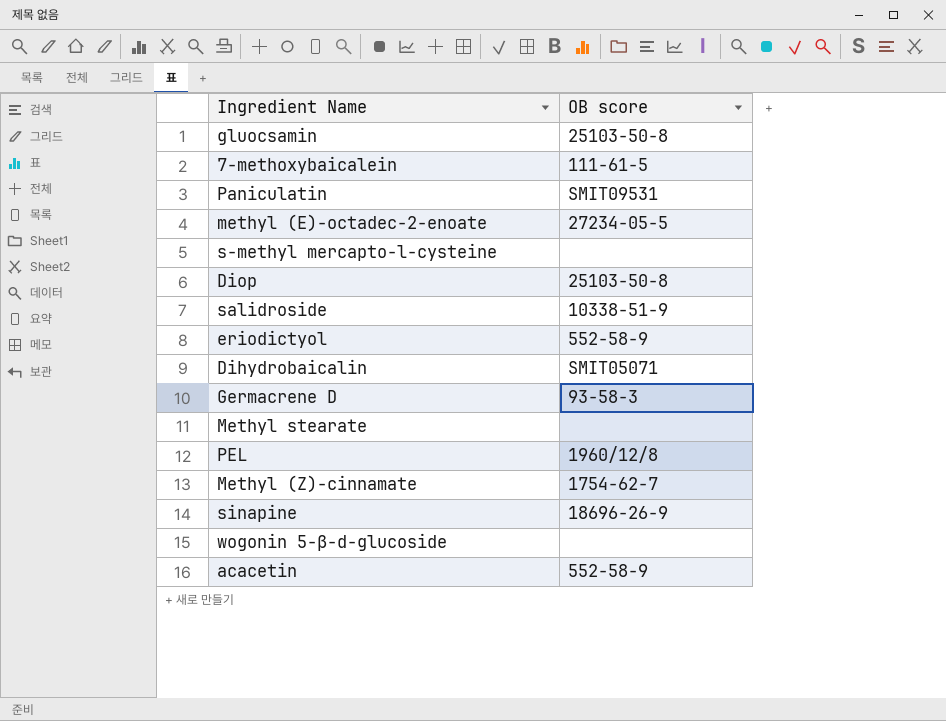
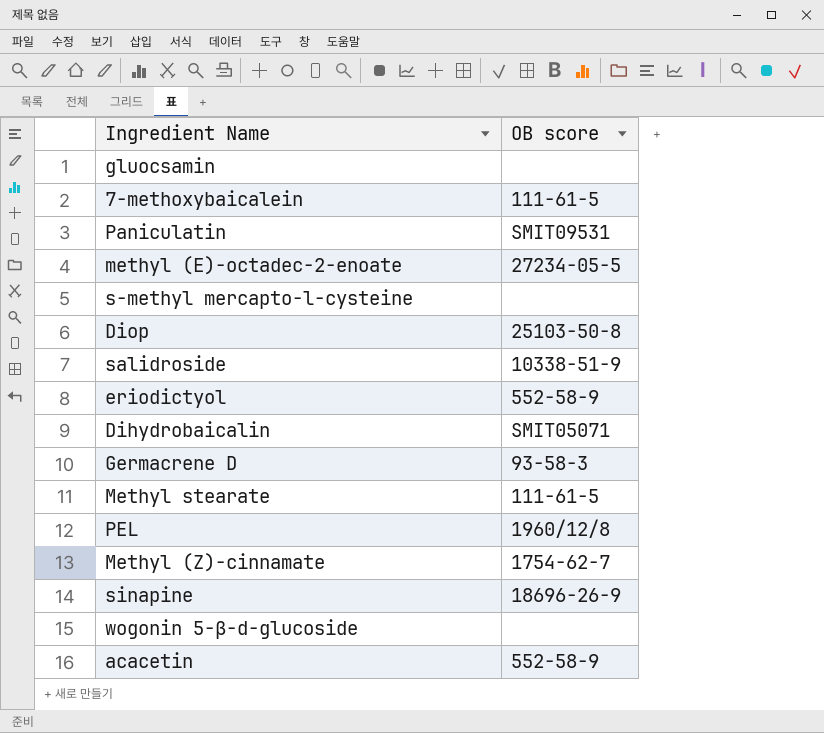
gluocsamin | OB score: 25103-50-8 -> none
Methyl stearate | OB score: none -> 111-61-5

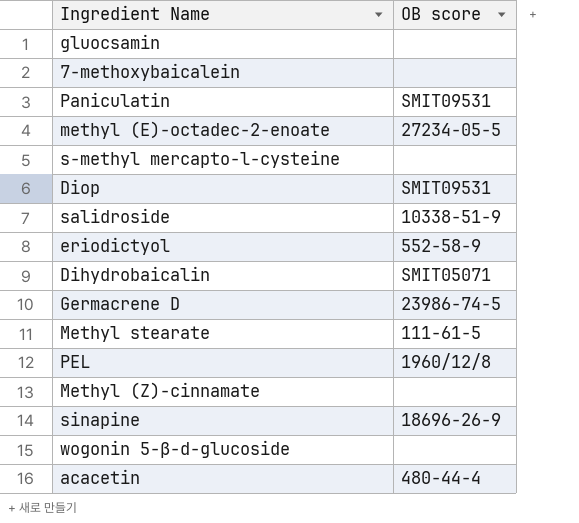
7-methoxybaicalein | OB score: 111-61-5 -> none
Diop | OB score: 25103-50-8 -> SMIT09531
Germacrene D | OB score: 93-58-3 -> 23986-74-5
Methyl (Z)-cinnamate | OB score: 1754-62-7 -> none
acacetin | OB score: 552-58-9 -> 480-44-4

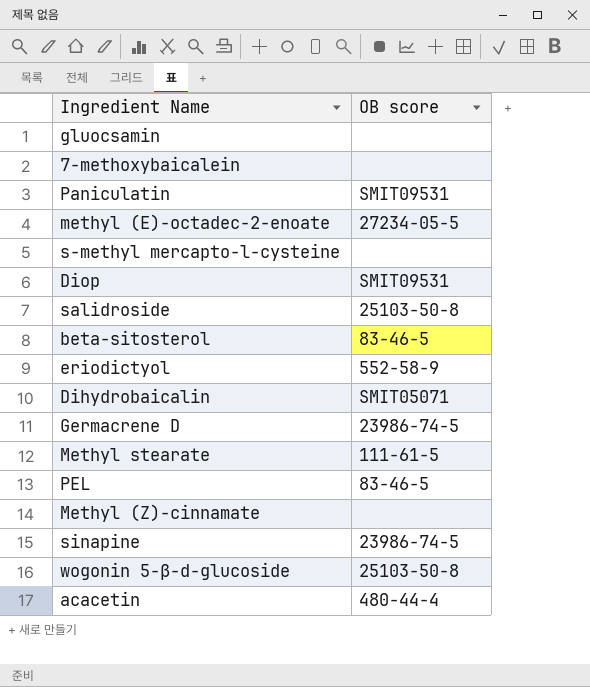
salidroside | OB score: 10338-51-9 -> 25103-50-8
row beta-sitosterol: none -> 83-46-5
PEL | OB score: 1960/12/8 -> 83-46-5
sinapine | OB score: 18696-26-9 -> 23986-74-5
wogonin 5-β-d-glucoside | OB score: none -> 25103-50-8

